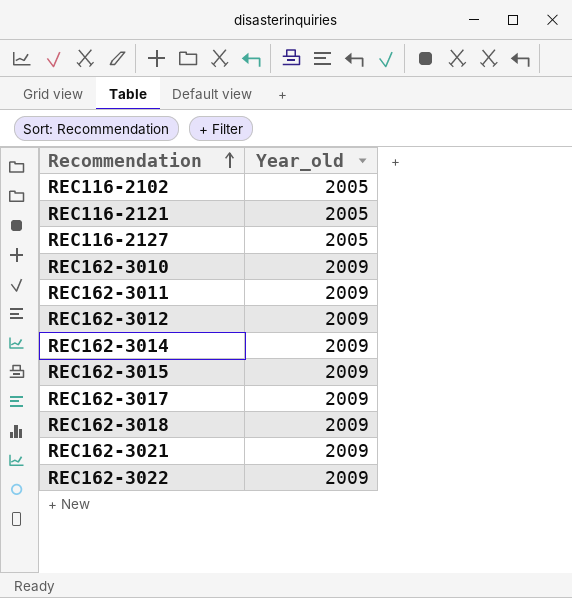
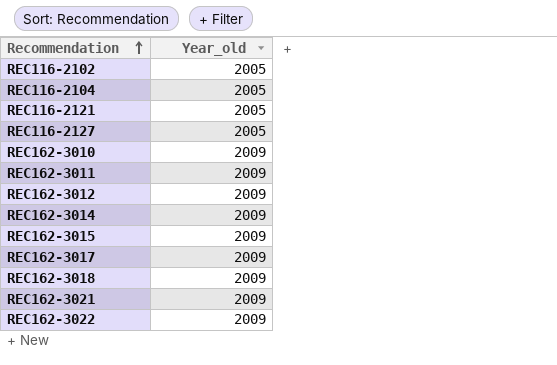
row REC116-2104: none -> 2005

